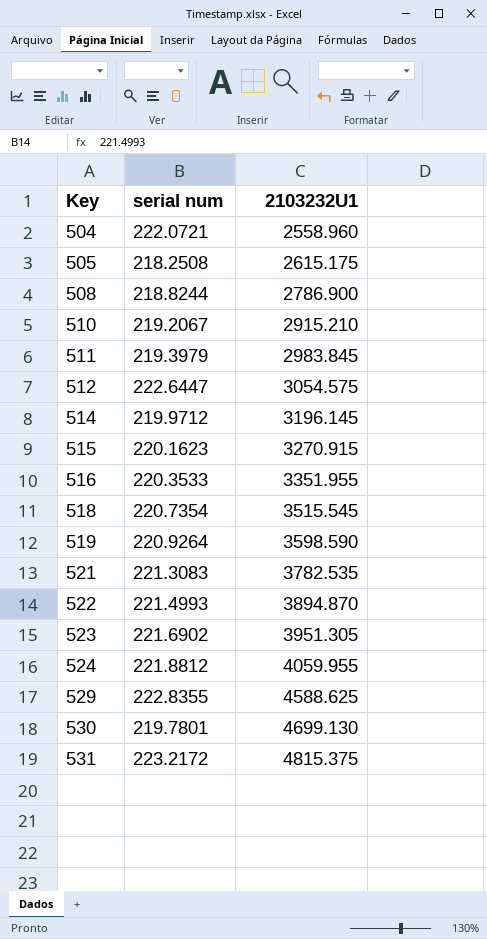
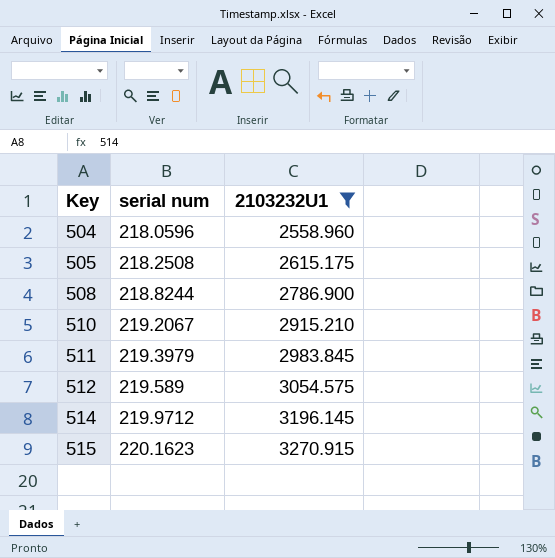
filter: none -> 2103232U1 <= 3270.915
504 | serial num: 222.0721 -> 218.0596
512 | serial num: 222.6447 -> 219.589

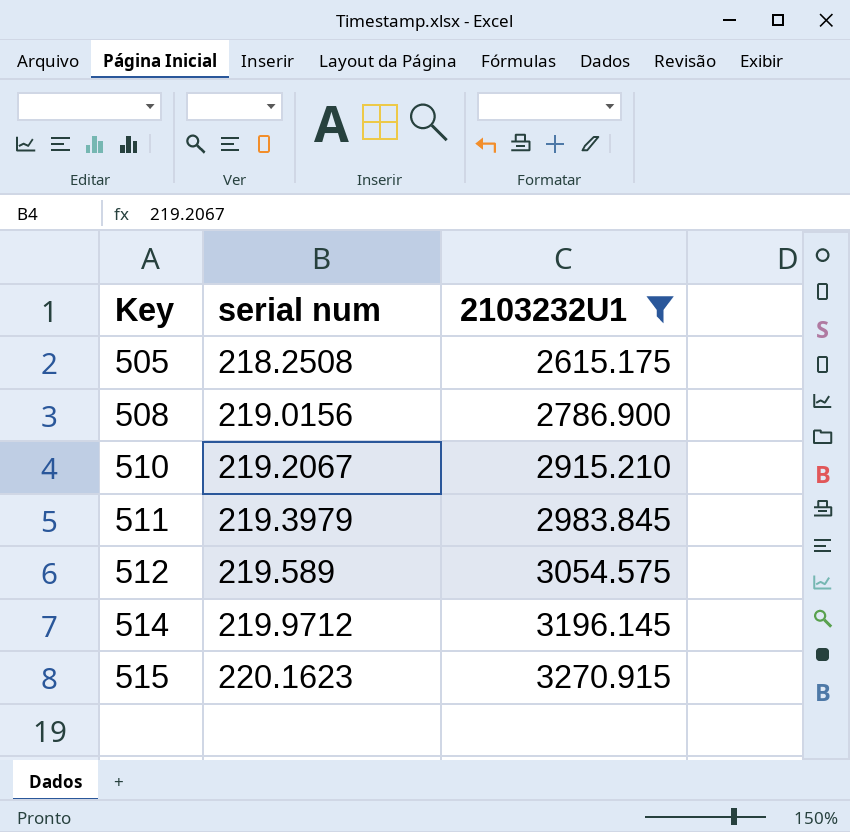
row 504: 218.0596 | 2558.960 -> none
508 | serial num: 218.8244 -> 219.0156

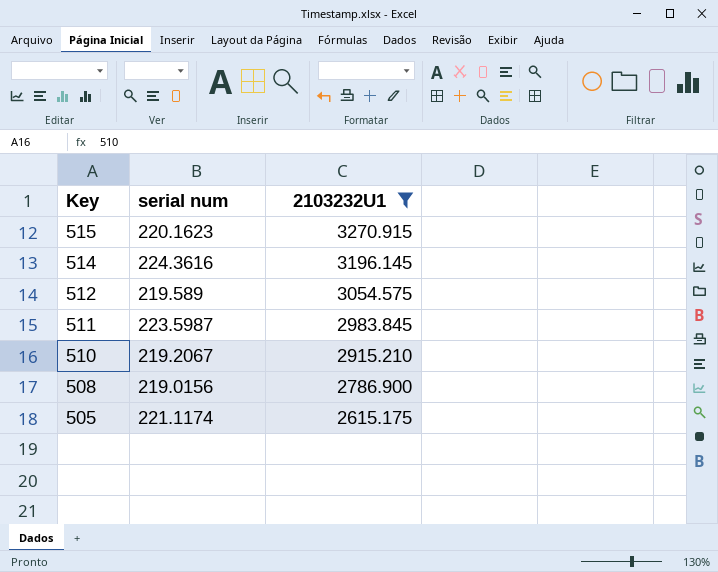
row order: Key ascending -> Key descending
514 | serial num: 219.9712 -> 224.3616
511 | serial num: 219.3979 -> 223.5987
505 | serial num: 218.2508 -> 221.1174

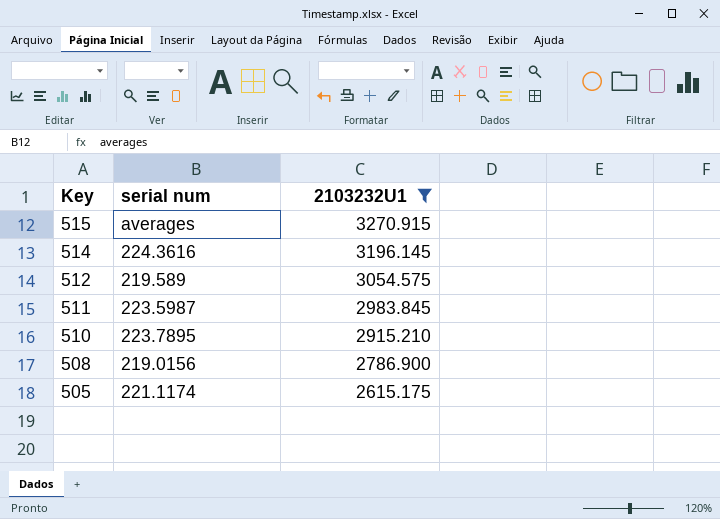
515 | serial num: 220.1623 -> averages
510 | serial num: 219.2067 -> 223.7895

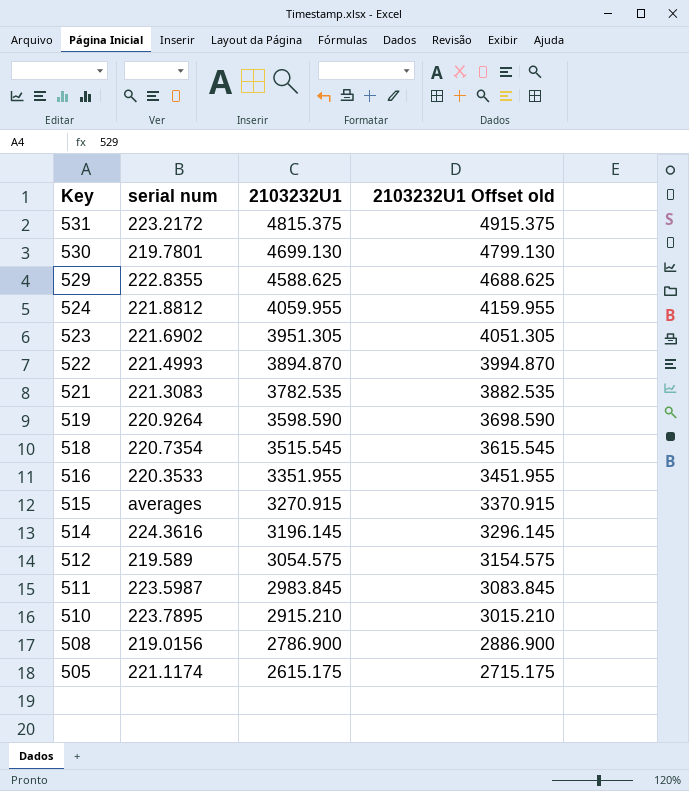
filter: 2103232U1 <= 3270.915 -> none
column 2103232U1 Offset old | formula: none -> [2103232U1] + 100

